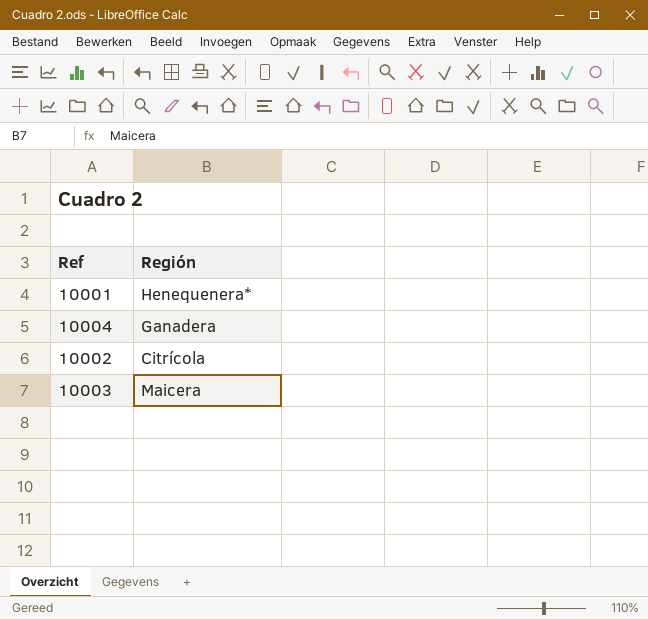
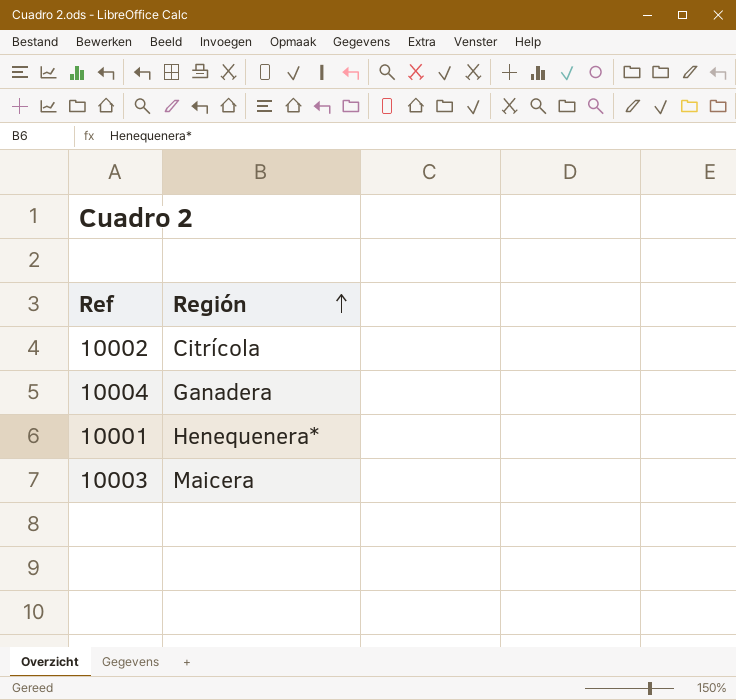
row order: none -> Región ascending

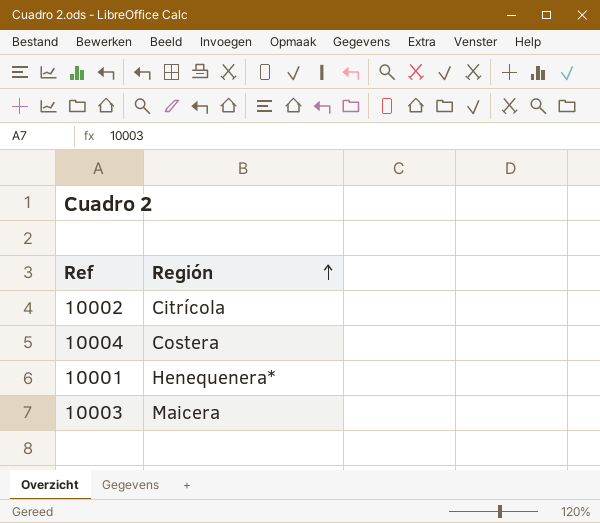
10004 | Región: Ganadera -> Costera

